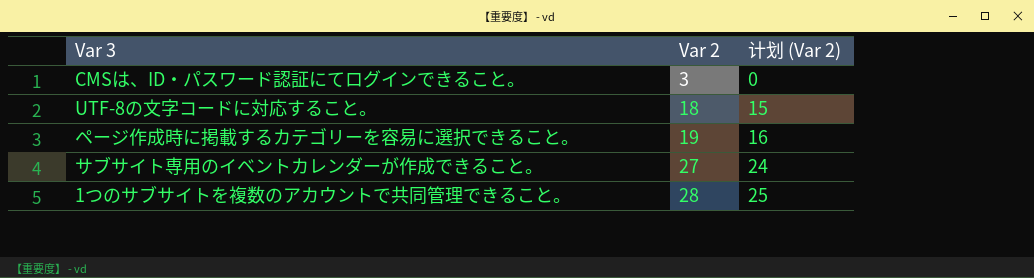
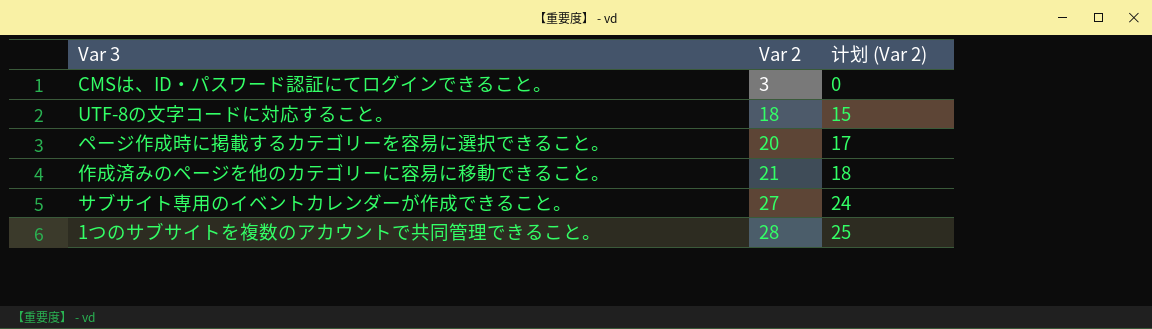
ページ作成時に掲載するカテゴリーを容易に選択できること。 | Var 2: 19 -> 20
ページ作成時に掲載するカテゴリーを容易に選択できること。 | 计划 (Var 2): 16 -> 17
row 作成済みのページを他のカテゴリーに容易に移動できること。: none -> 21 | 18

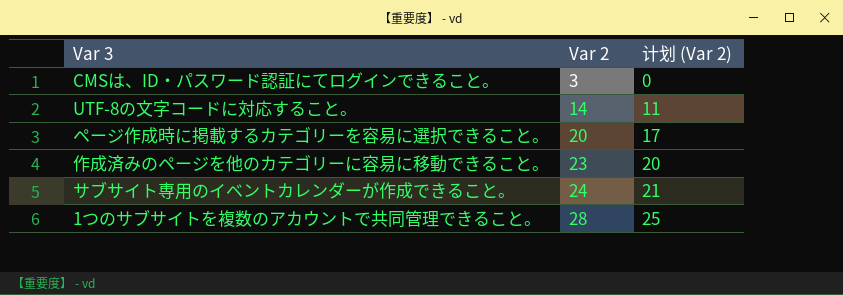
UTF-8の文字コードに対応すること。 | Var 2: 18 -> 14
UTF-8の文字コードに対応すること。 | 计划 (Var 2): 15 -> 11
作成済みのページを他のカテゴリーに容易に移動できること。 | Var 2: 21 -> 23
作成済みのページを他のカテゴリーに容易に移動できること。 | 计划 (Var 2): 18 -> 20
サブサイト専用のイベントカレンダーが作成できること。 | Var 2: 27 -> 24
サブサイト専用のイベントカレンダーが作成できること。 | 计划 (Var 2): 24 -> 21

